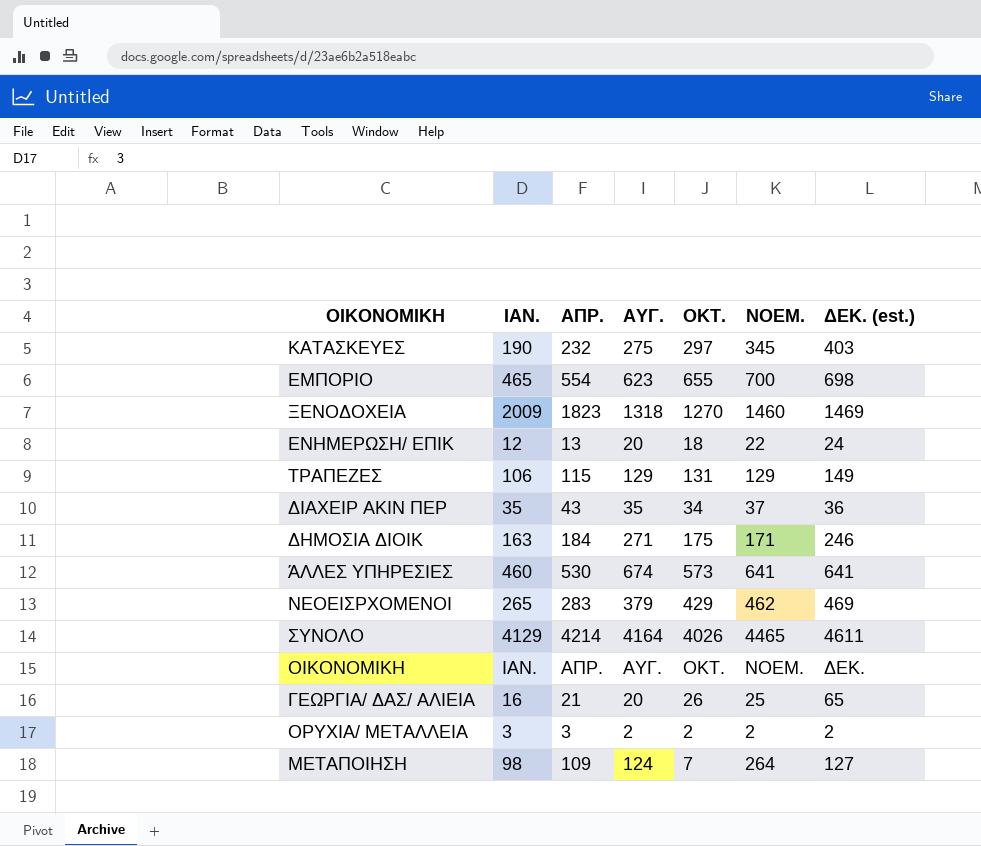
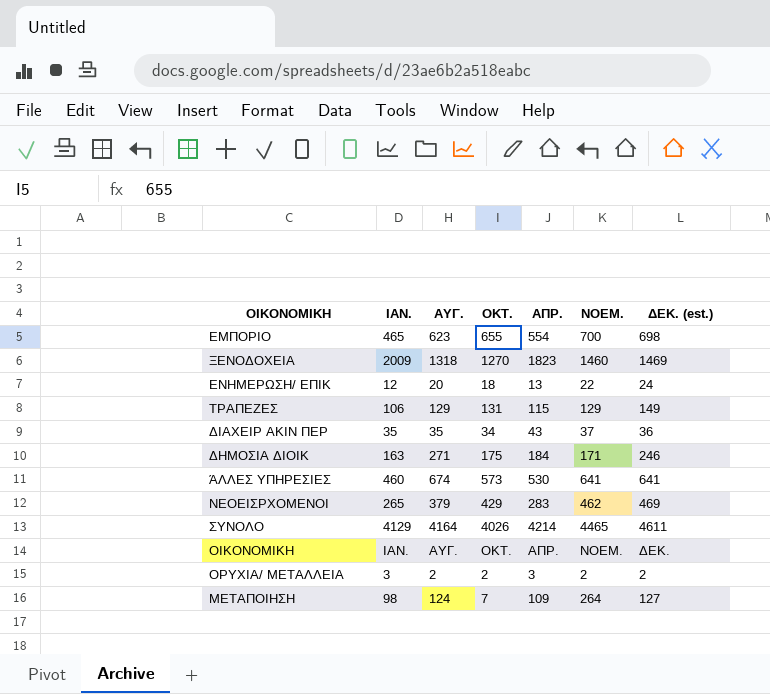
column ΑΠΡ. | position: 3 -> 5
row ΚΑΤΑΣΚΕΥΕΣ: 190 | 232 | 275 | 297 | 345 | 403 -> none
row ΓΕΩΡΓΙΑ/ ΔΑΣ/ ΑΛΙΕΙΑ: 16 | 21 | 20 | 26 | 25 | 65 -> none

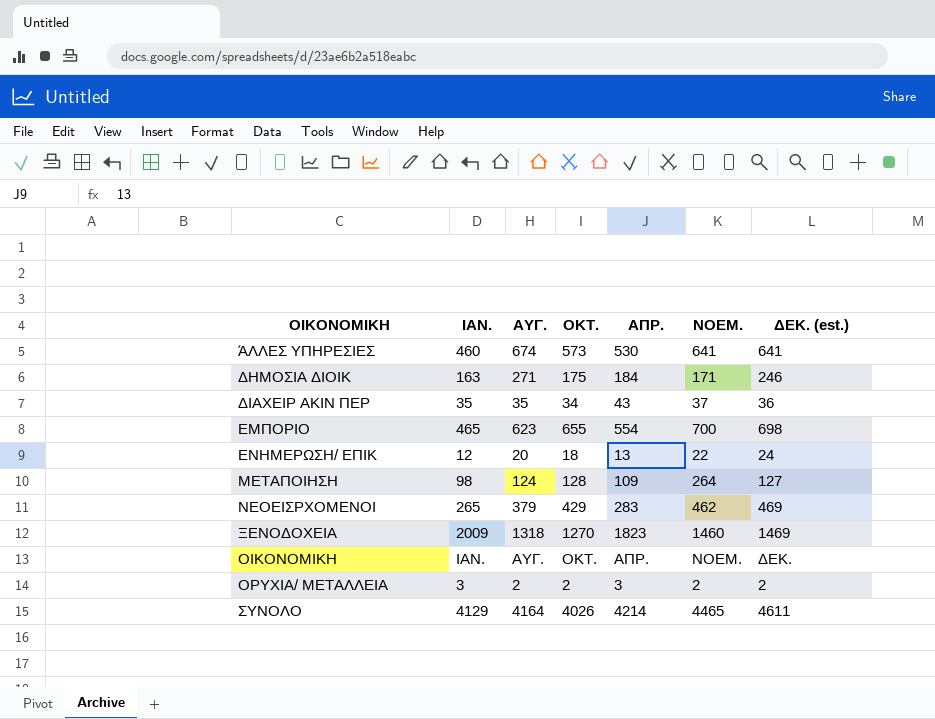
row order: none -> ΟΙΚΟΝΟΜΙΚΗ ascending
row ΤΡΑΠΕΖΕΣ: 106 | 129 | 131 | 115 | 129 | 149 -> none
ΜΕΤΑΠΟΙΗΣΗ | ΟΚΤ.: 7 -> 128

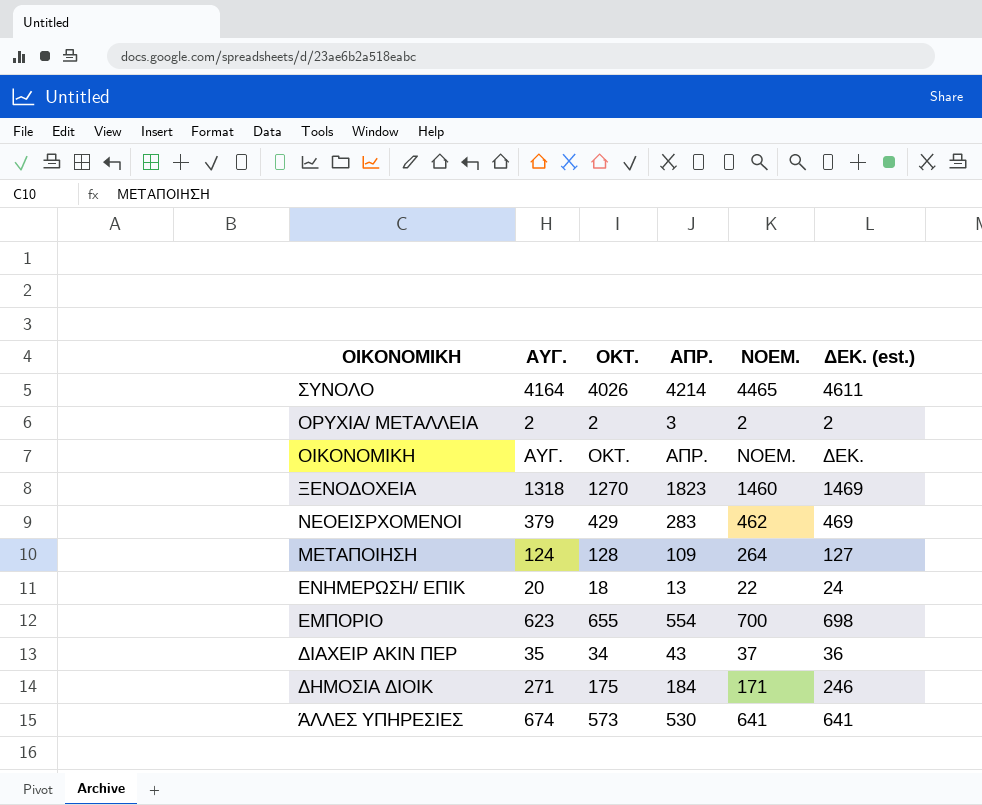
row order: ΟΙΚΟΝΟΜΙΚΗ ascending -> ΟΙΚΟΝΟΜΙΚΗ descending
column ΙΑΝ. | position: 2 -> none

